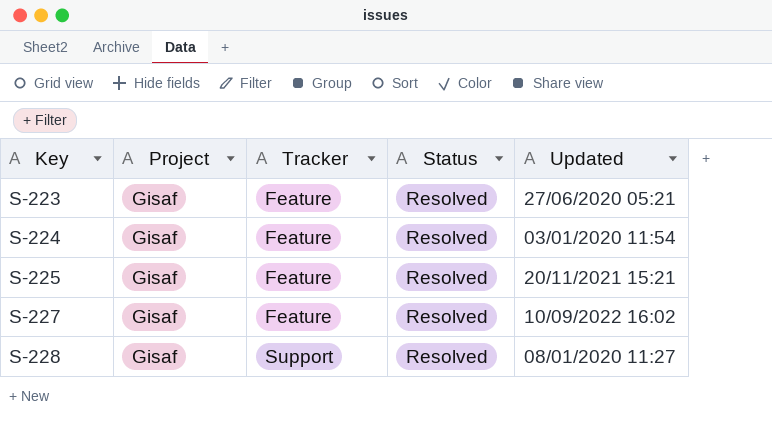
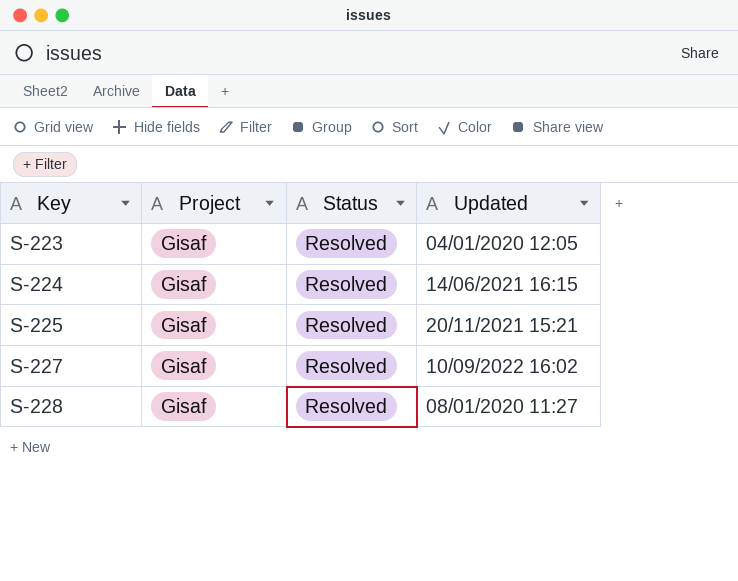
column Tracker | position: 3 -> none
S-223 | Updated: 27/06/2020 05:21 -> 04/01/2020 12:05
S-224 | Updated: 03/01/2020 11:54 -> 14/06/2021 16:15

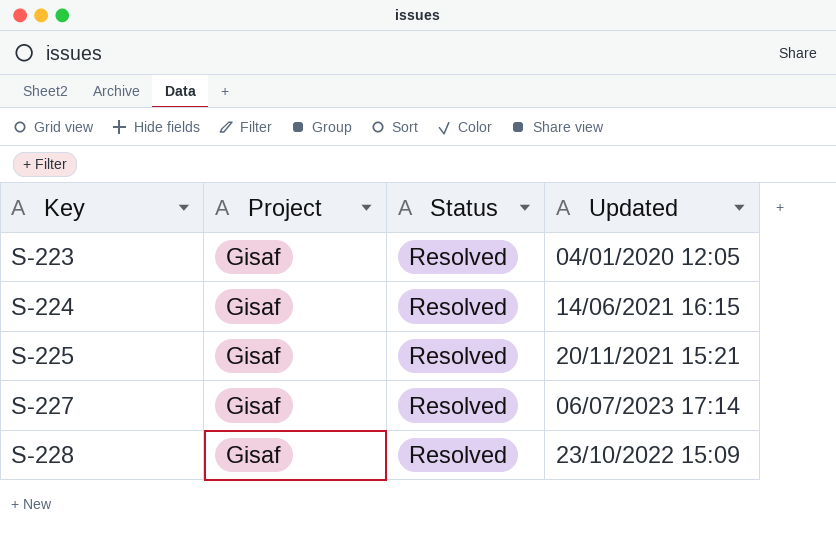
S-227 | Updated: 10/09/2022 16:02 -> 06/07/2023 17:14
S-228 | Updated: 08/01/2020 11:27 -> 23/10/2022 15:09

